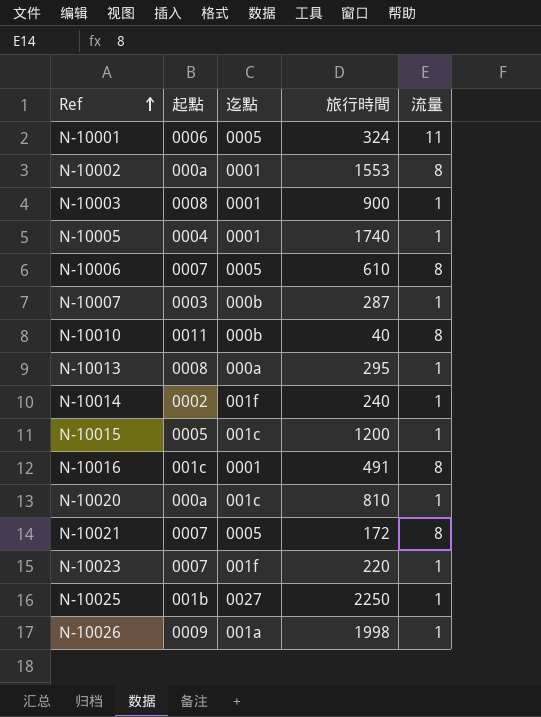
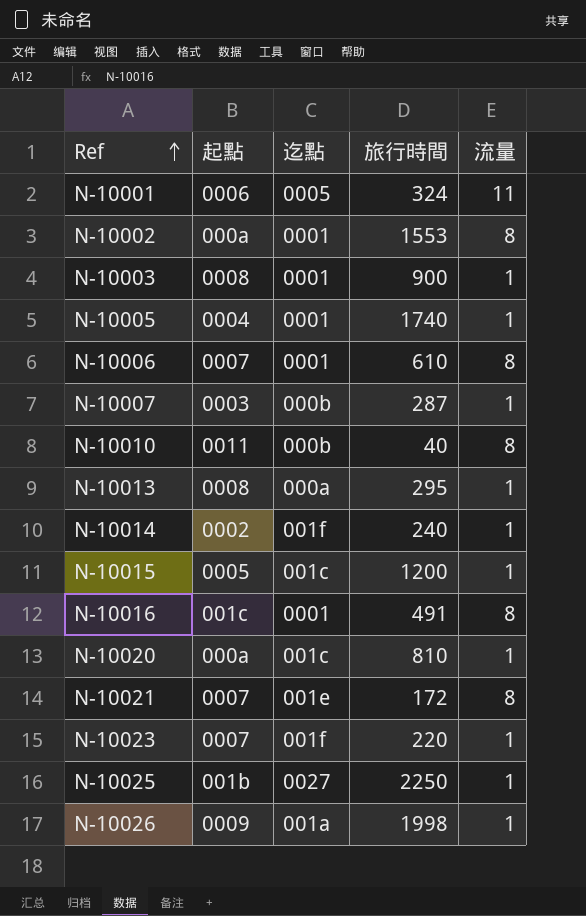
N-10006 | 迄點: 0005 -> 0001
N-10021 | 迄點: 0005 -> 001e

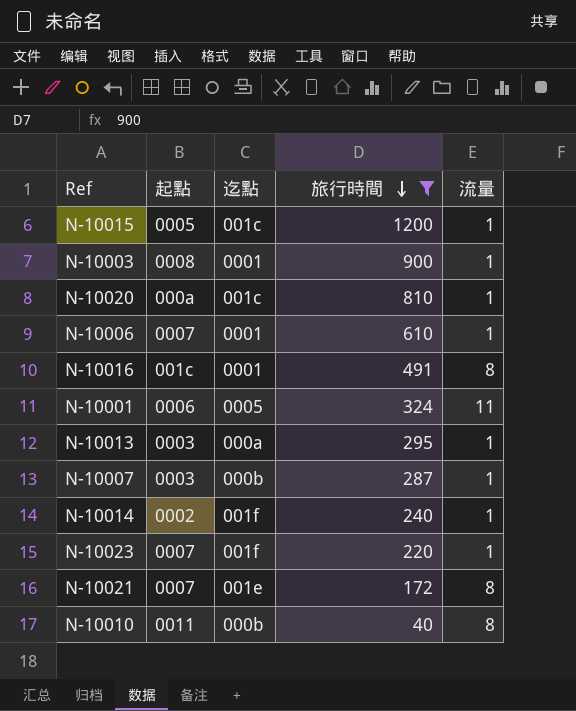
filter: none -> 旅行時間 <= 1200
row order: Ref ascending -> 旅行時間 descending
N-10006 | 流量: 8 -> 1
N-10013 | 起點: 0008 -> 0003

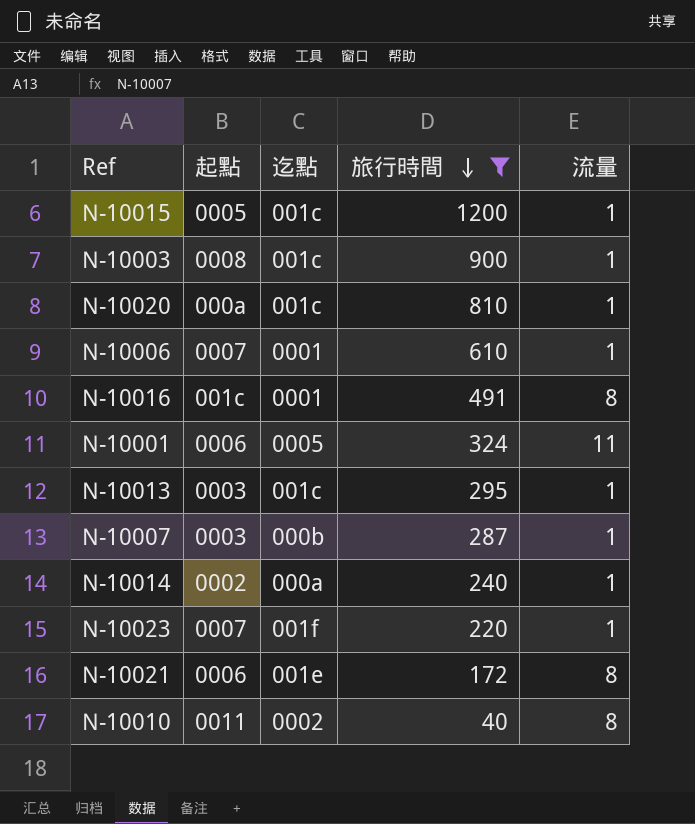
N-10003 | 迄點: 0001 -> 001c
N-10013 | 迄點: 000a -> 001c
N-10014 | 迄點: 001f -> 000a
N-10021 | 起點: 0007 -> 0006
N-10010 | 迄點: 000b -> 0002

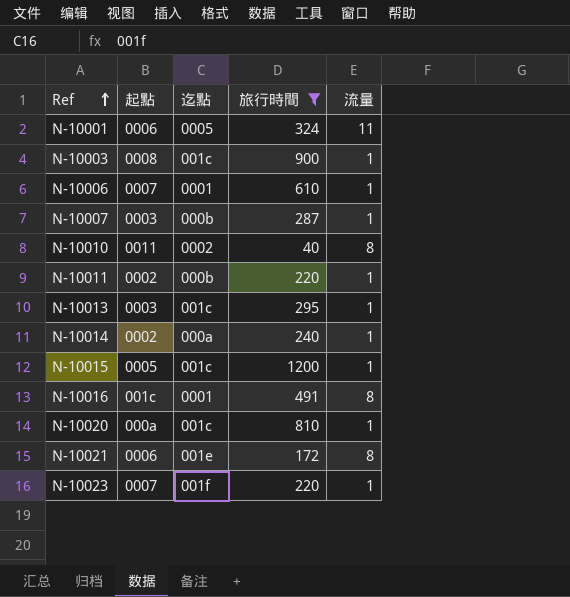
row order: 旅行時間 descending -> Ref ascending
row N-10011: none -> 0002 | 000b | 220 | 1

